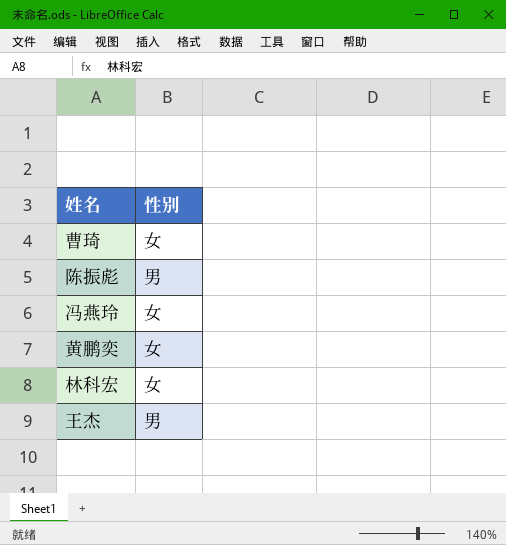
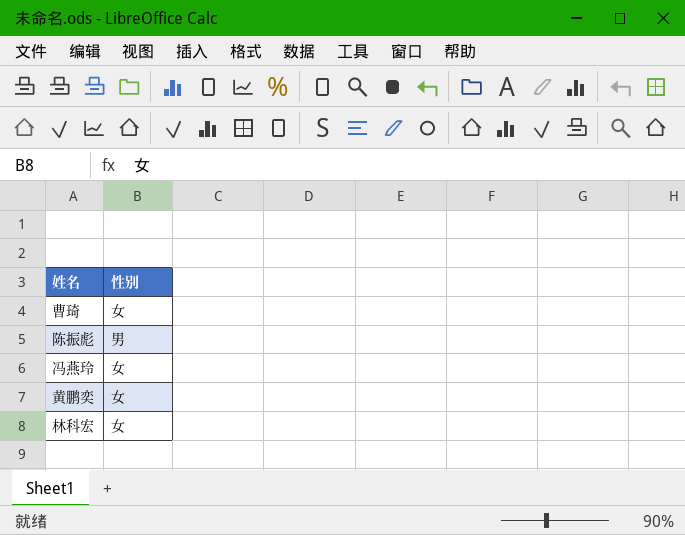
row 王杰: 男 -> none

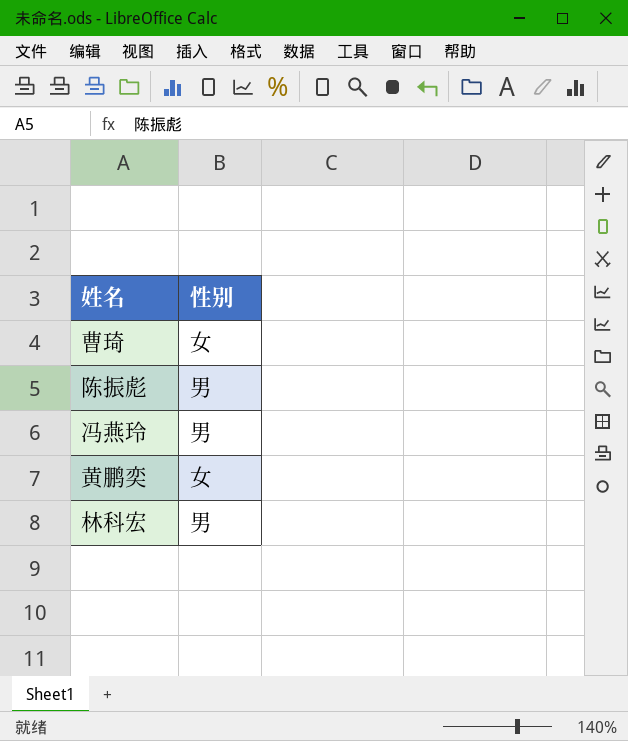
冯燕玲 | 性别: 女 -> 男
林科宏 | 性别: 女 -> 男

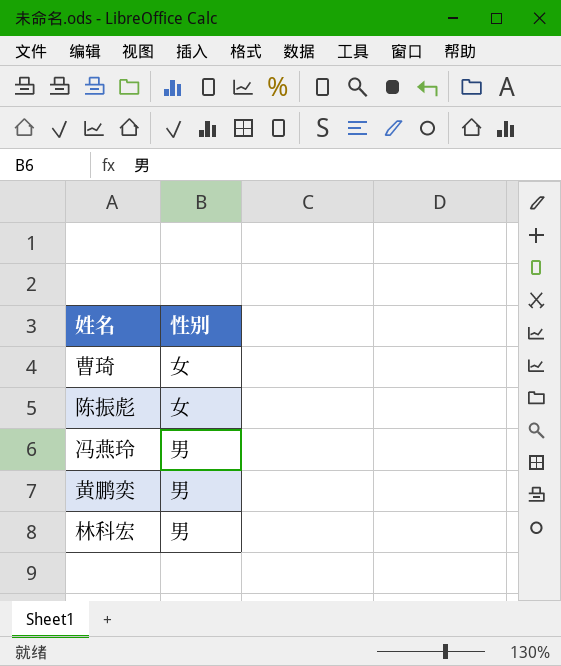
陈振彪 | 性别: 男 -> 女
黄鹏奕 | 性别: 女 -> 男

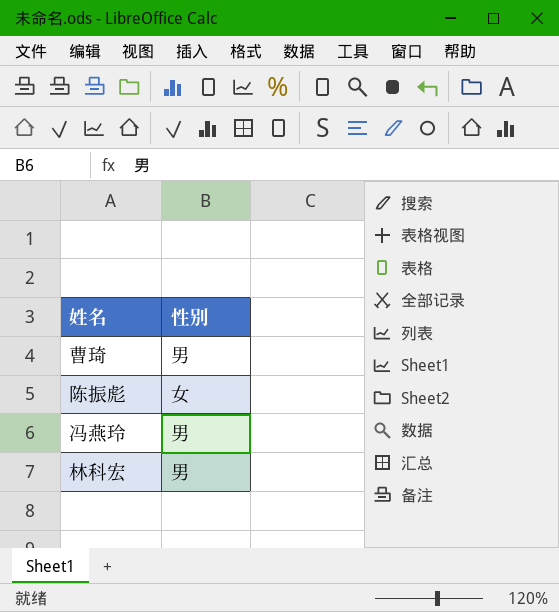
row 黄鹏奕: 男 -> none
曹琦 | 性别: 女 -> 男

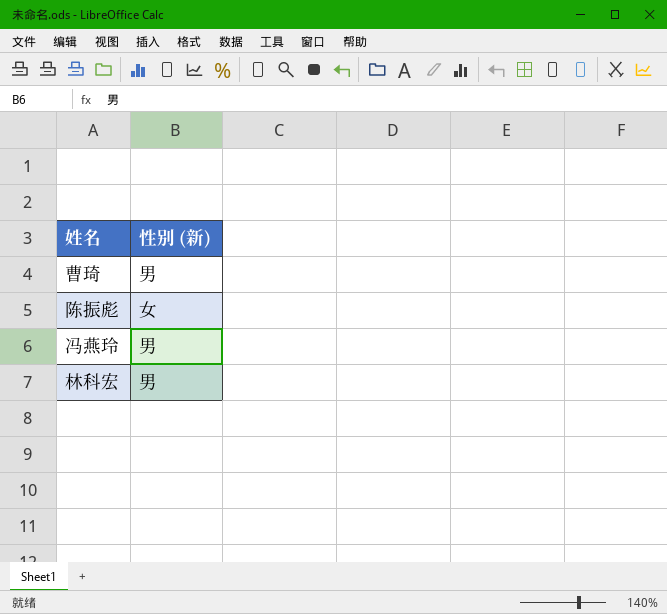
column name: 性别 -> 性别 (新)

